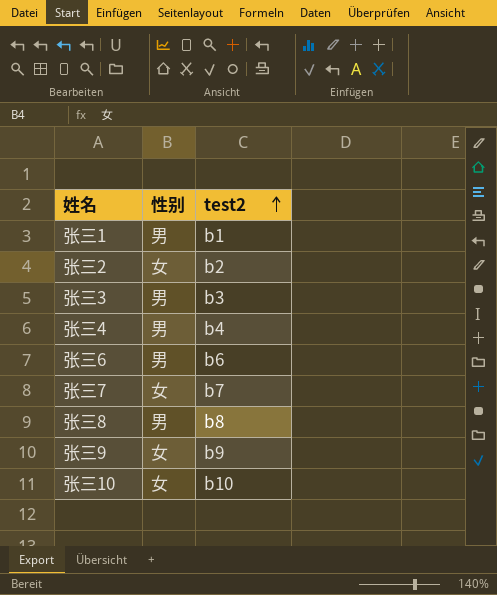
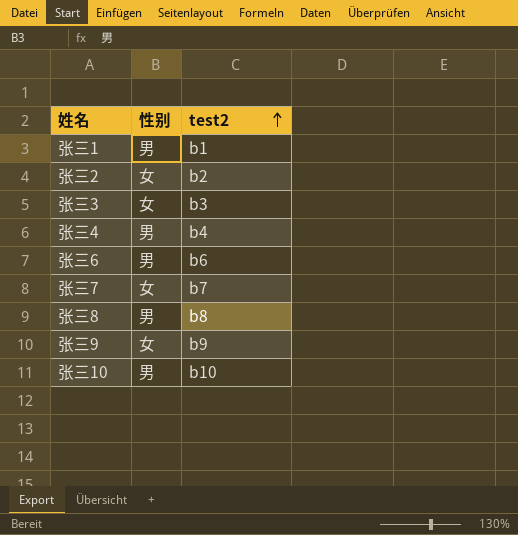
张三3 | 性别: 男 -> 女
张三10 | 性别: 女 -> 男

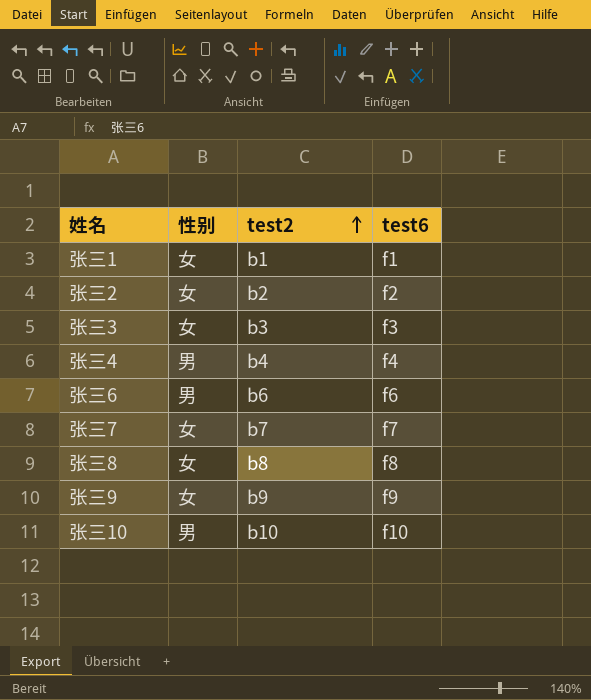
column test6 | position: none -> 4
张三1 | 性别: 男 -> 女
张三8 | 性别: 男 -> 女

